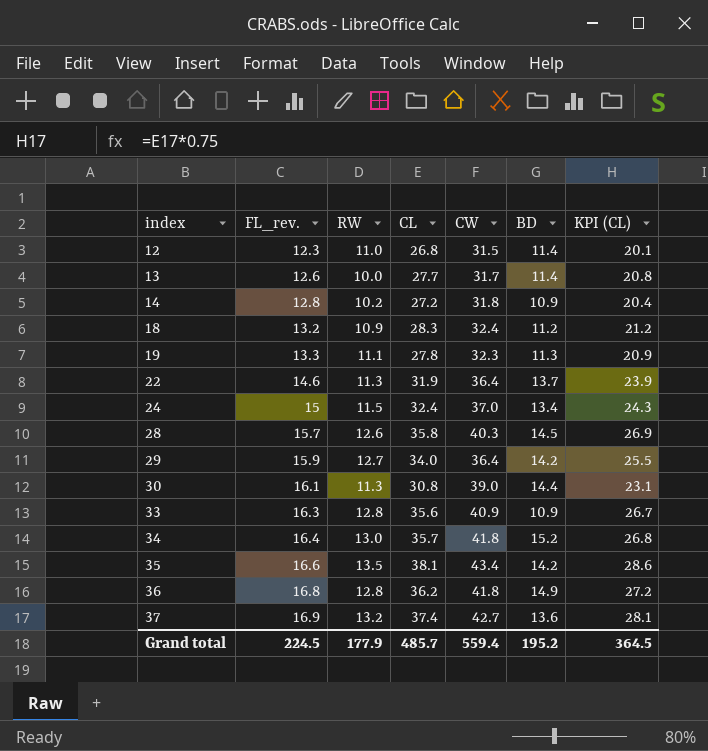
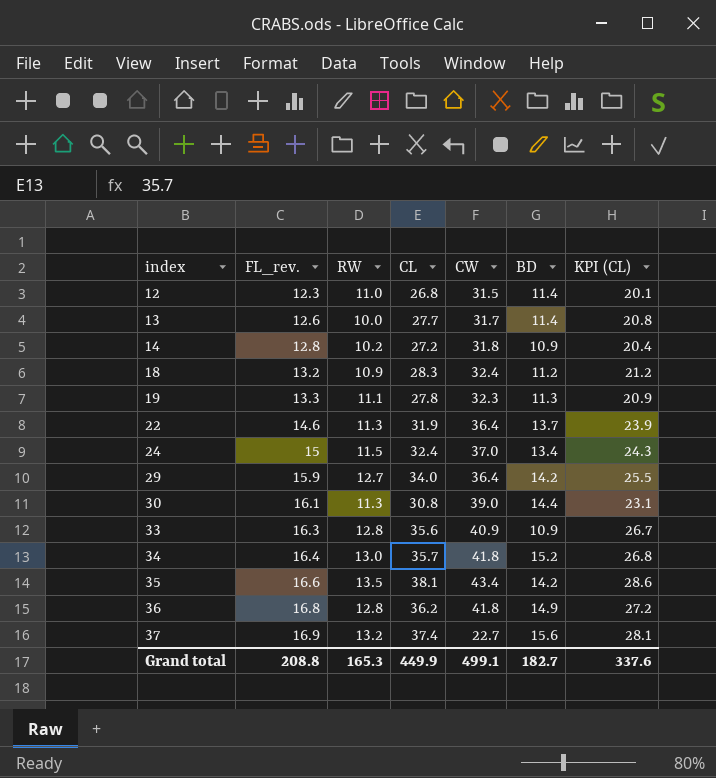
row 28: 15.7 | 12.6 | 35.8 | 40.3 | 14.5 | 26.9 -> none
37 | CW: 42.7 -> 22.7
37 | BD: 13.6 -> 15.6
Grand total | FL_rev.: 224.5 -> 208.8
Grand total | RW: 177.9 -> 165.3
Grand total | CL: 485.7 -> 449.9
Grand total | CW: 559.4 -> 499.1
Grand total | BD: 195.2 -> 182.7
Grand total | KPI (CL): 364.5 -> 337.6

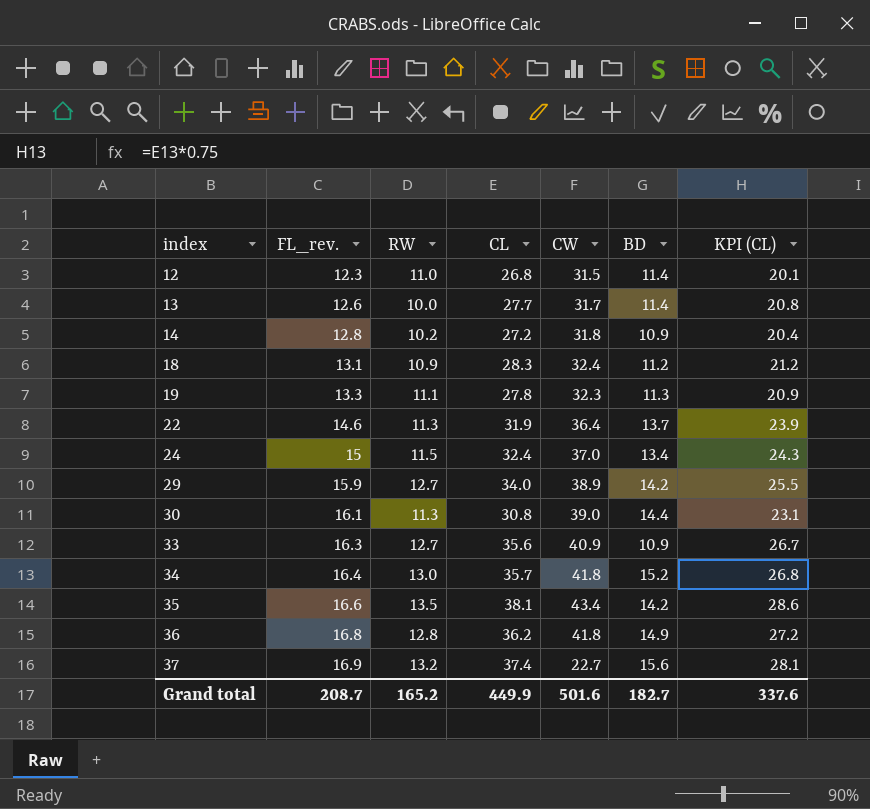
18 | FL_rev.: 13.2 -> 13.1
29 | CW: 36.4 -> 38.9
33 | RW: 12.8 -> 12.7
Grand total | FL_rev.: 208.8 -> 208.7
Grand total | RW: 165.3 -> 165.2
Grand total | CW: 499.1 -> 501.6

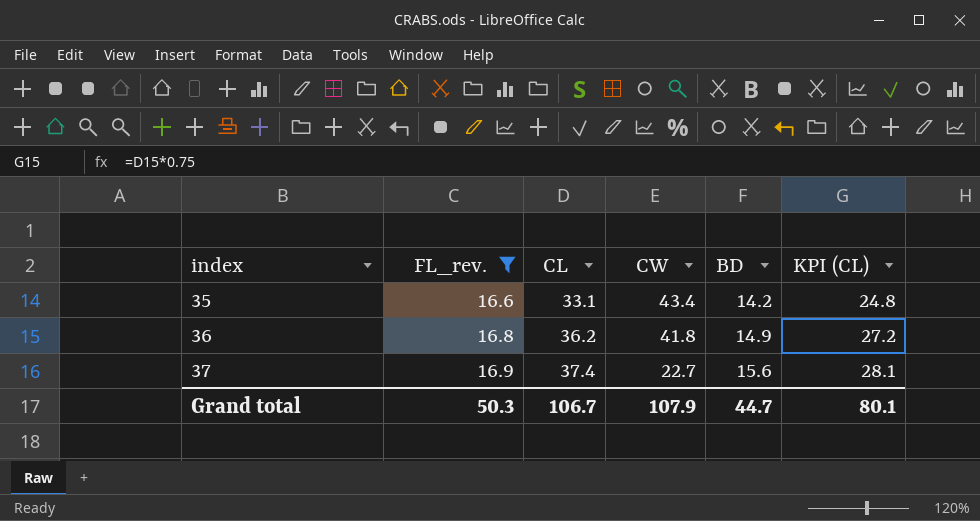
filter: none -> FL_rev. >= 16.6
column RW | position: 3 -> none
35 | CL: 38.1 -> 33.1
35 | KPI (CL): 28.6 -> 24.8
Grand total | FL_rev.: 208.7 -> 50.3
Grand total | CL: 449.9 -> 106.7
Grand total | CW: 501.6 -> 107.9
Grand total | BD: 182.7 -> 44.7
Grand total | KPI (CL): 337.6 -> 80.1

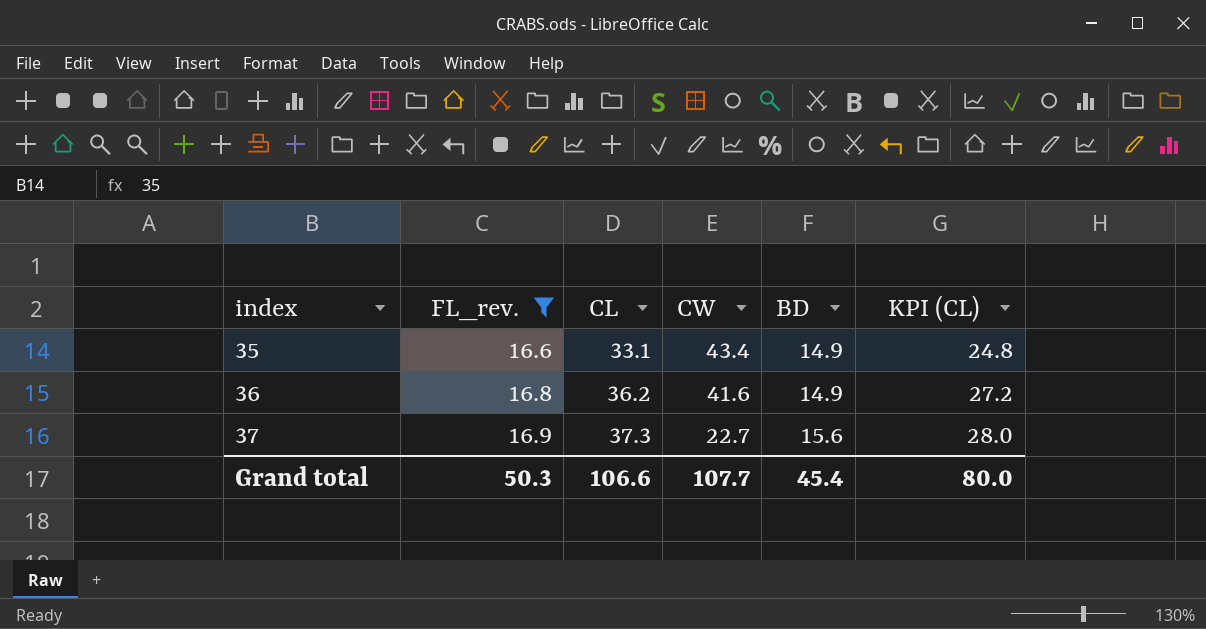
35 | BD: 14.2 -> 14.9
36 | CW: 41.8 -> 41.6
37 | CL: 37.4 -> 37.3
37 | KPI (CL): 28.1 -> 28.0
Grand total | CL: 106.7 -> 106.6
Grand total | CW: 107.9 -> 107.7
Grand total | BD: 44.7 -> 45.4
Grand total | KPI (CL): 80.1 -> 80.0

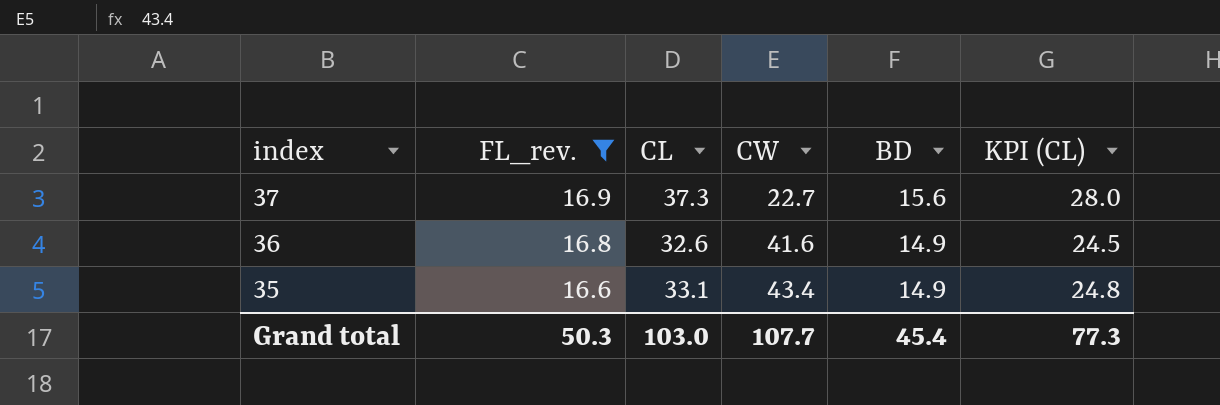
row order: index ascending -> index descending
36 | CL: 36.2 -> 32.6
36 | KPI (CL): 27.2 -> 24.5
Grand total | CL: 106.6 -> 103.0
Grand total | KPI (CL): 80.0 -> 77.3

